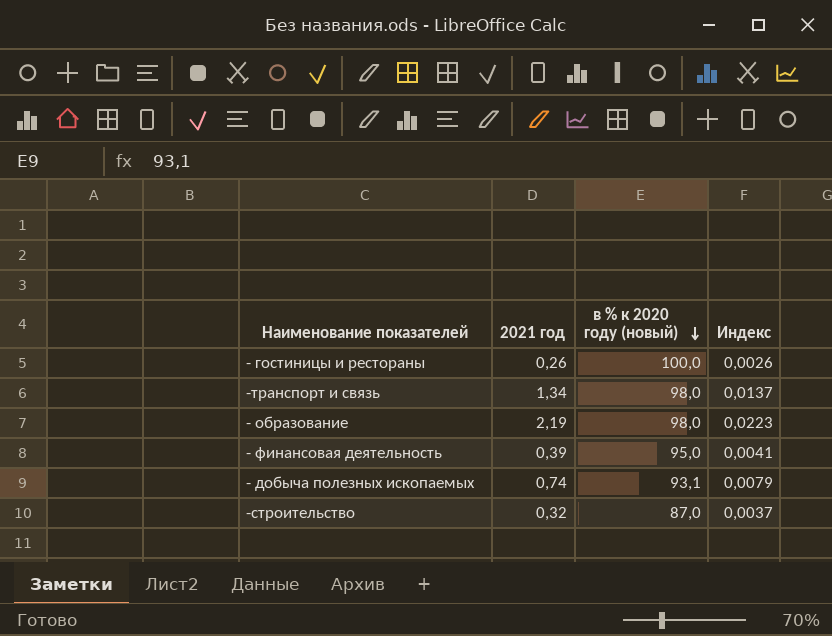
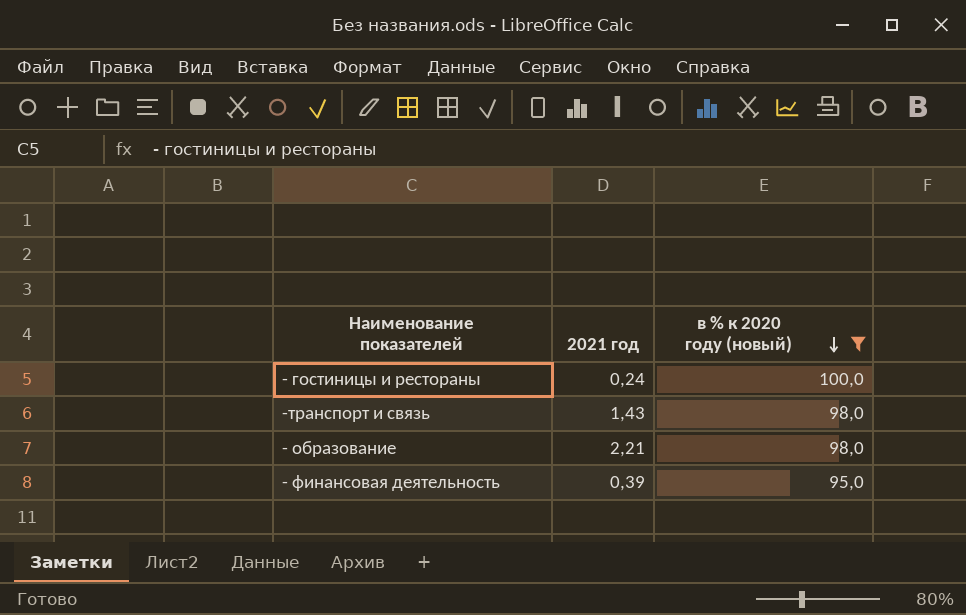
filter: none -> в % к 2020 году (новый) >= 95,0
column Индекс | formula: [2021 год] / [в % к 2020 году (новый)] -> none
- гостиницы и рестораны | 2021 год: 0,26 -> 0,24
-транспорт и связь | 2021 год: 1,34 -> 1,43
- образование | 2021 год: 2,19 -> 2,21

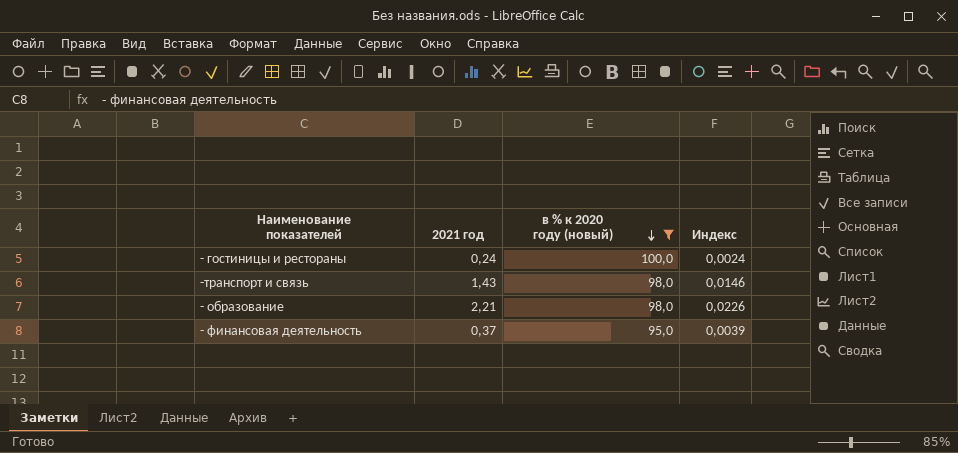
column Индекс | formula: none -> [2021 год] / [в % к 2020 году (новый)]
- финансовая деятельность | 2021 год: 0,39 -> 0,37

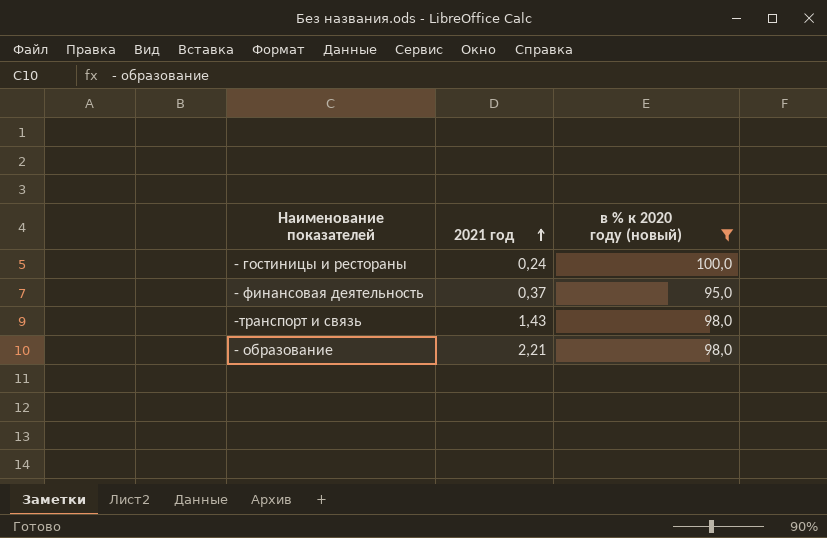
row order: в % к 2020 году (новый) descending -> 2021 год ascending
column Индекс | formula: [2021 год] / [в % к 2020 году (новый)] -> none

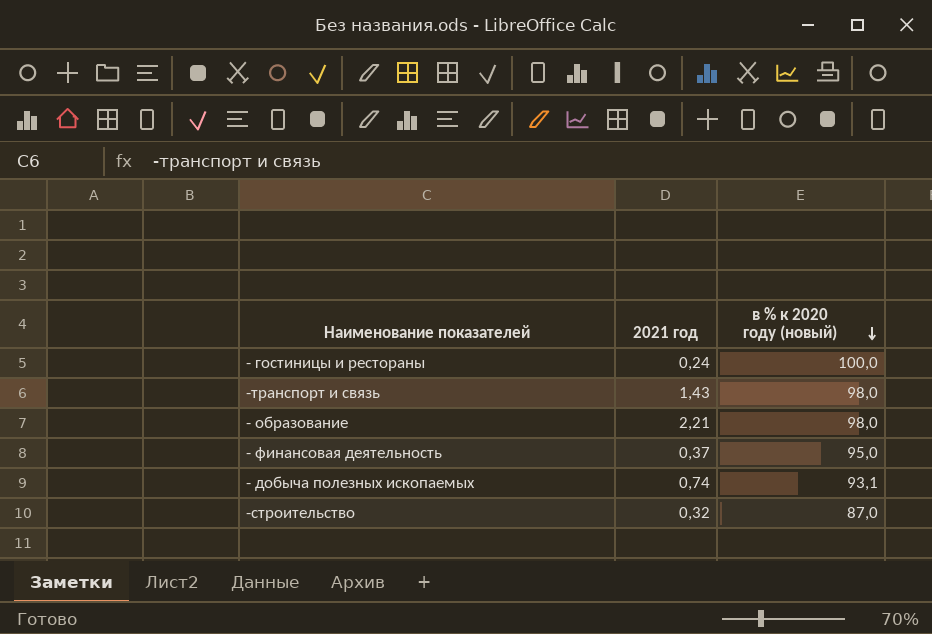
filter: в % к 2020 году (новый) >= 95,0 -> none
row order: 2021 год ascending -> в % к 2020 году (новый) descending

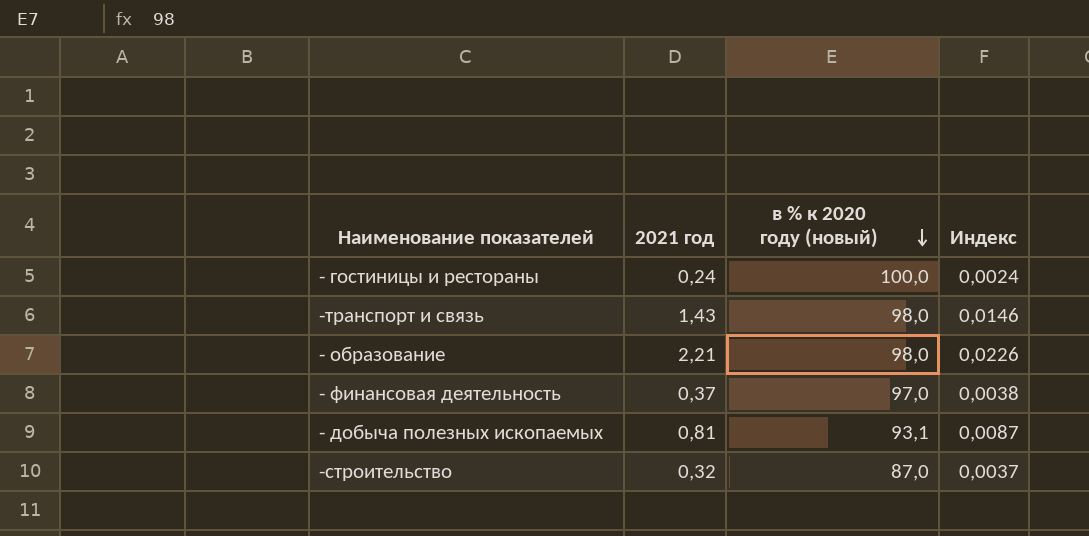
column Индекс | formula: none -> [2021 год] / [в % к 2020 году (новый)]
- финансовая деятельность | в % к 2020 году (новый): 95,0 -> 97,0
- добыча полезных ископаемых | 2021 год: 0,74 -> 0,81

